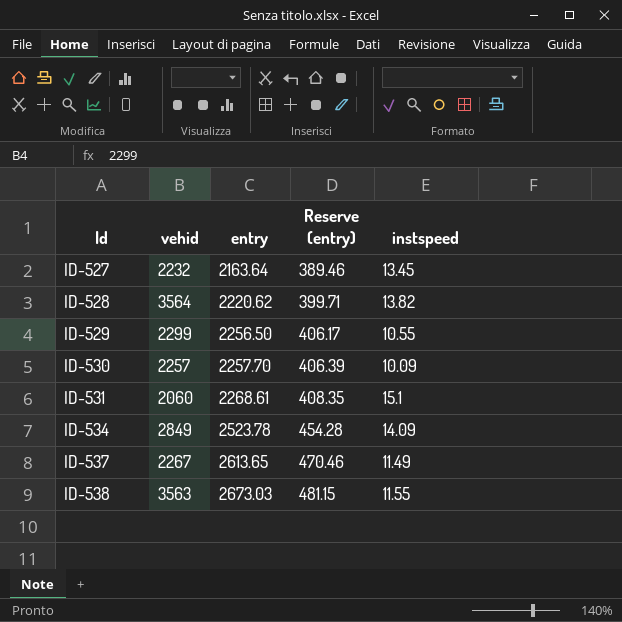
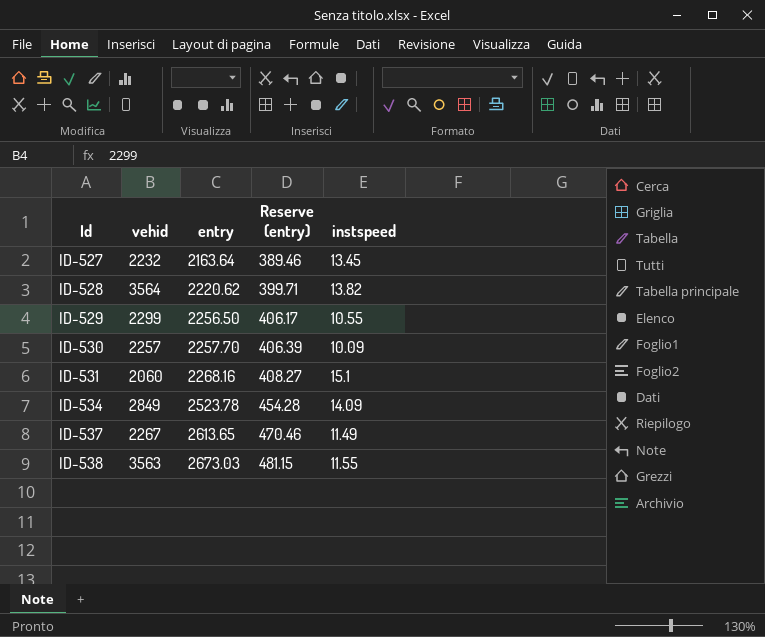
ID-531 | entry: 2268.61 -> 2268.16
ID-531 | Reserve (entry): 408.35 -> 408.27

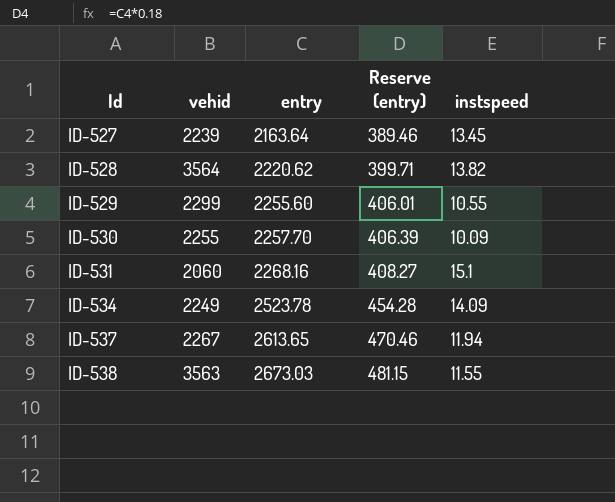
ID-527 | vehid: 2232 -> 2239
ID-529 | entry: 2256.50 -> 2255.60
ID-529 | Reserve (entry): 406.17 -> 406.01
ID-530 | vehid: 2257 -> 2255
ID-534 | vehid: 2849 -> 2249
ID-537 | instspeed: 11.49 -> 11.94

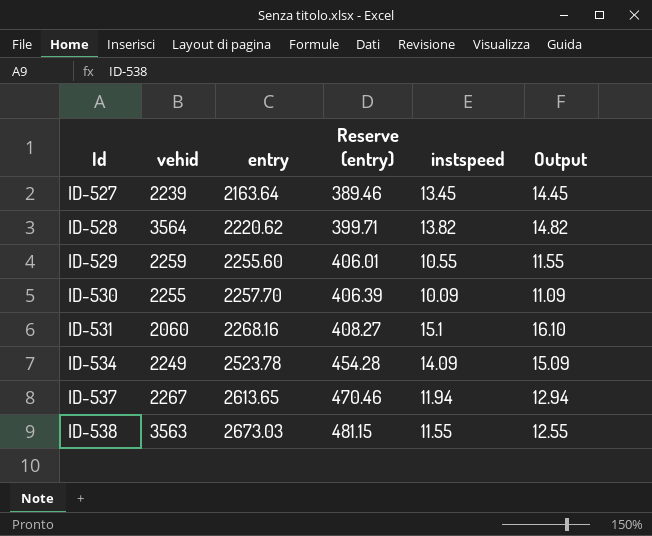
column Output | formula: none -> [instspeed] + 1
ID-529 | vehid: 2299 -> 2259

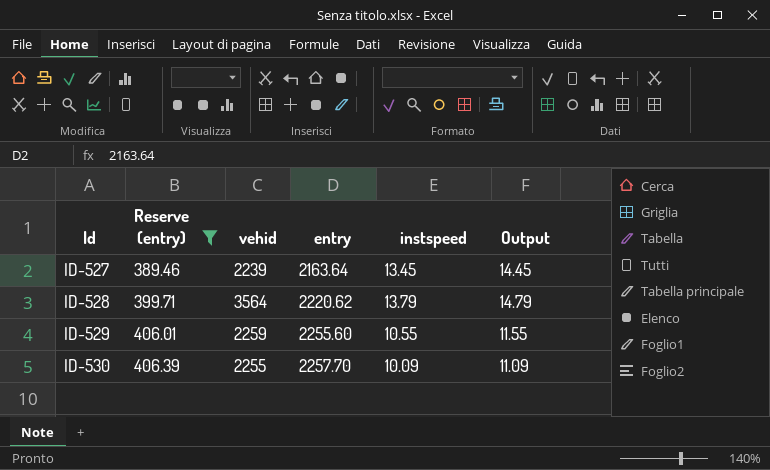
filter: none -> Reserve (entry) <= 406.39
column Reserve (entry) | position: 4 -> 2
ID-528 | instspeed: 13.82 -> 13.79
ID-528 | Output: 14.82 -> 14.79

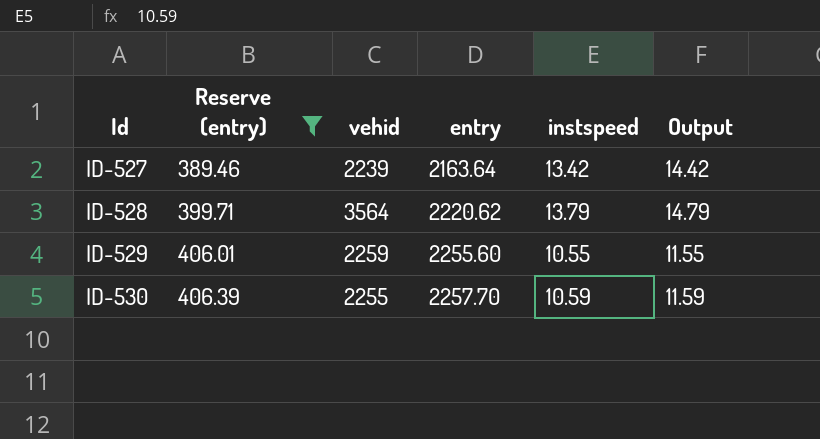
ID-527 | instspeed: 13.45 -> 13.42
ID-527 | Output: 14.45 -> 14.42
ID-530 | instspeed: 10.09 -> 10.59
ID-530 | Output: 11.09 -> 11.59

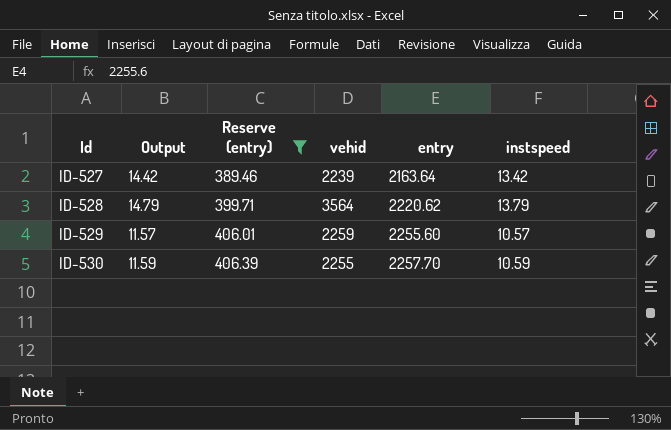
column Output | position: 6 -> 2
ID-529 | Output: 11.55 -> 11.57
ID-529 | instspeed: 10.55 -> 10.57

